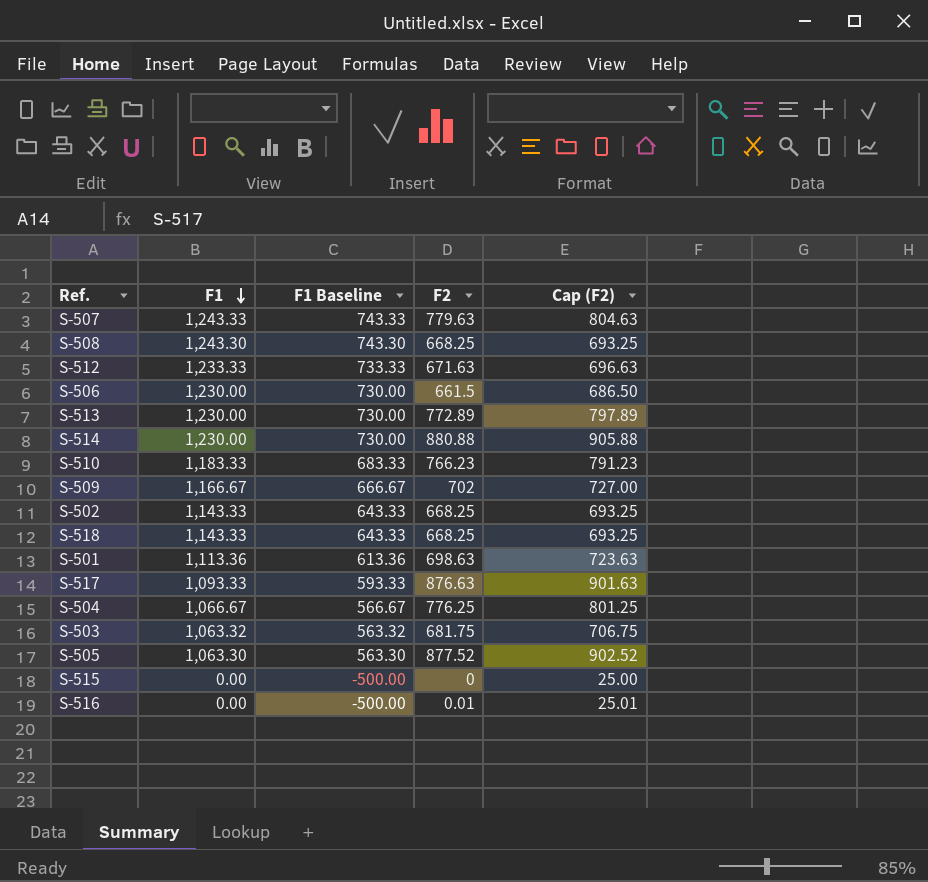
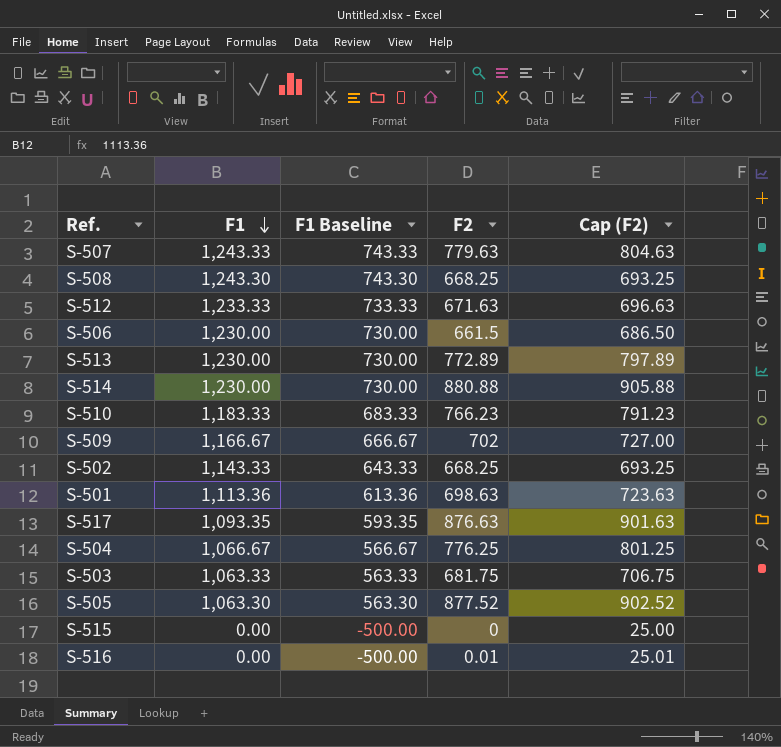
row S-518: 1,143.33 | 643.33 | 668.25 | 693.25 -> none
S-517 | F1: 1,093.33 -> 1,093.35
S-517 | F1 Baseline: 593.33 -> 593.35
S-503 | F1: 1,063.32 -> 1,063.33
S-503 | F1 Baseline: 563.32 -> 563.33

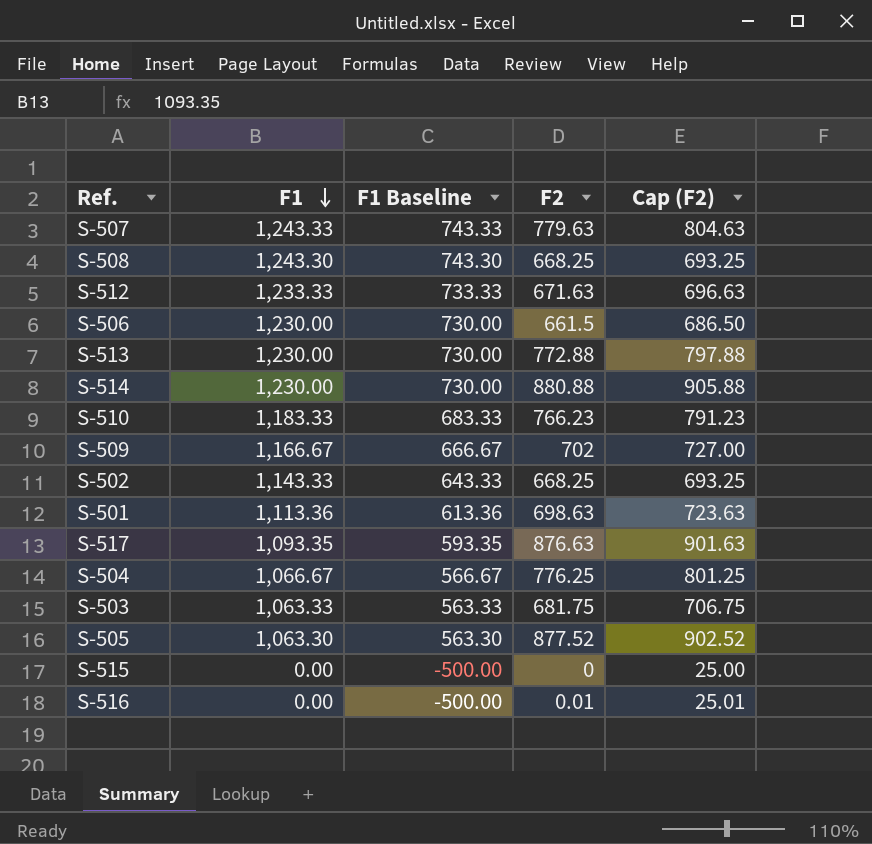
S-513 | F2: 772.89 -> 772.88
S-513 | Cap (F2): 797.89 -> 797.88

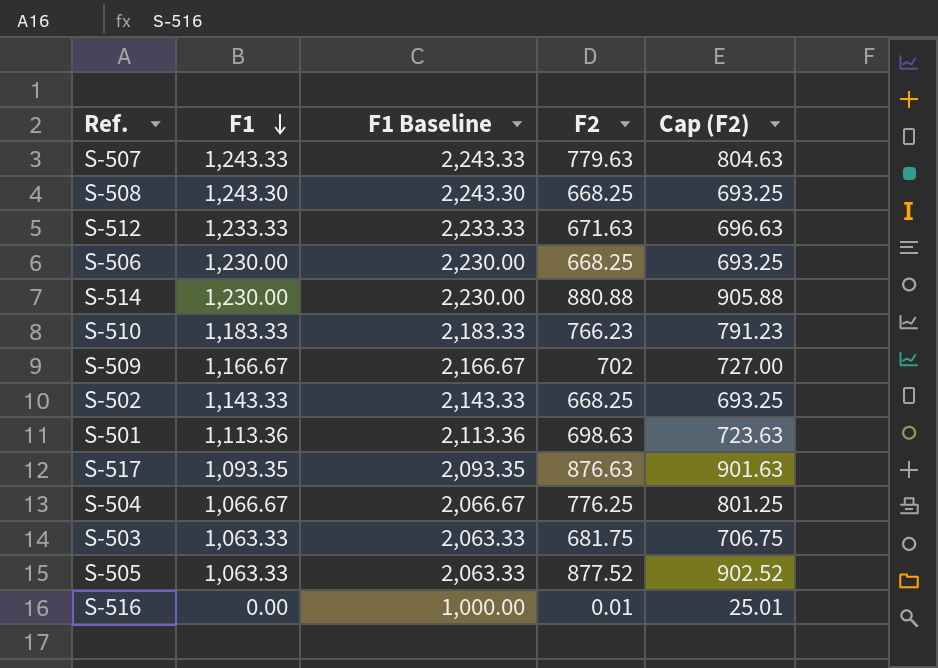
column F1 Baseline | formula: [F1] - 500 -> [F1] + 1000
row S-513: 1,230.00 | 730.00 | 772.88 | 797.88 -> none
row S-515: 0.00 | -500.00 | 0 | 25.00 -> none
S-506 | F2: 661.5 -> 668.25
S-506 | Cap (F2): 686.50 -> 693.25
S-505 | F1: 1,063.30 -> 1,063.33

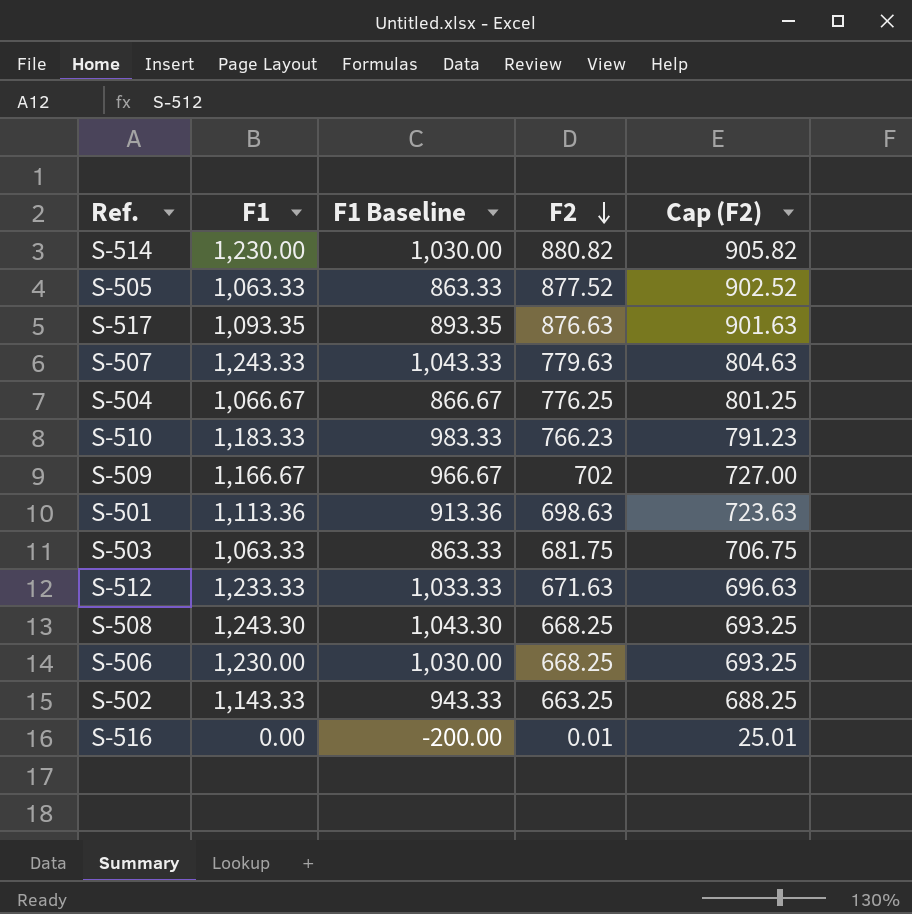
row order: F1 descending -> F2 descending
column F1 Baseline | formula: [F1] + 1000 -> [F1] - 200
S-514 | F2: 880.88 -> 880.82
S-514 | Cap (F2): 905.88 -> 905.82
S-502 | F2: 668.25 -> 663.25
S-502 | Cap (F2): 693.25 -> 688.25

